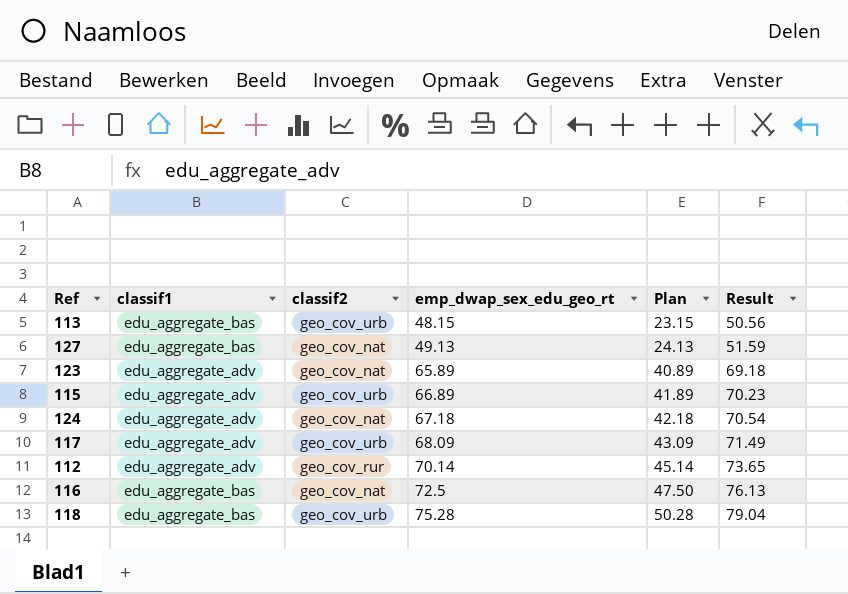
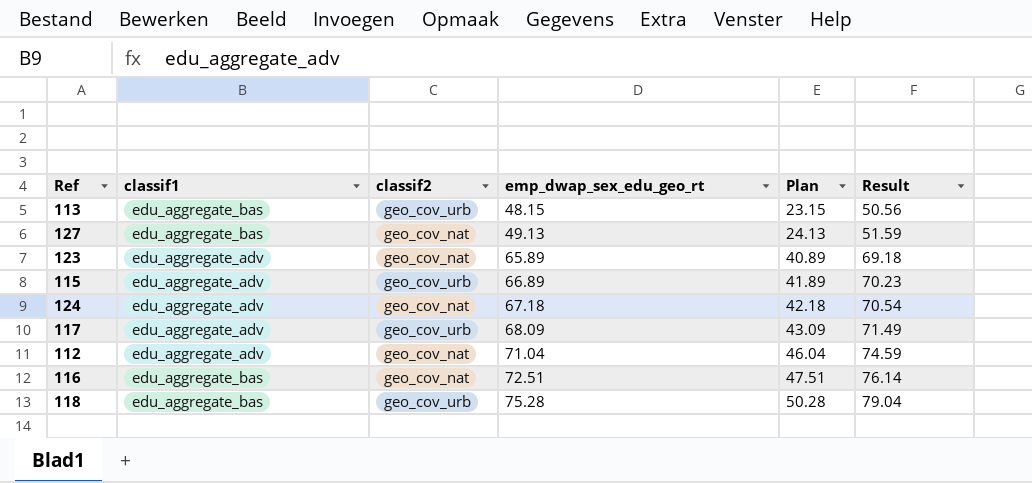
112 | classif2: geo_cov_rur -> geo_cov_nat
112 | emp_dwap_sex_edu_geo_rt: 70.14 -> 71.04
112 | Plan: 45.14 -> 46.04
112 | Result: 73.65 -> 74.59
116 | emp_dwap_sex_edu_geo_rt: 72.5 -> 72.51
116 | Plan: 47.50 -> 47.51
116 | Result: 76.13 -> 76.14

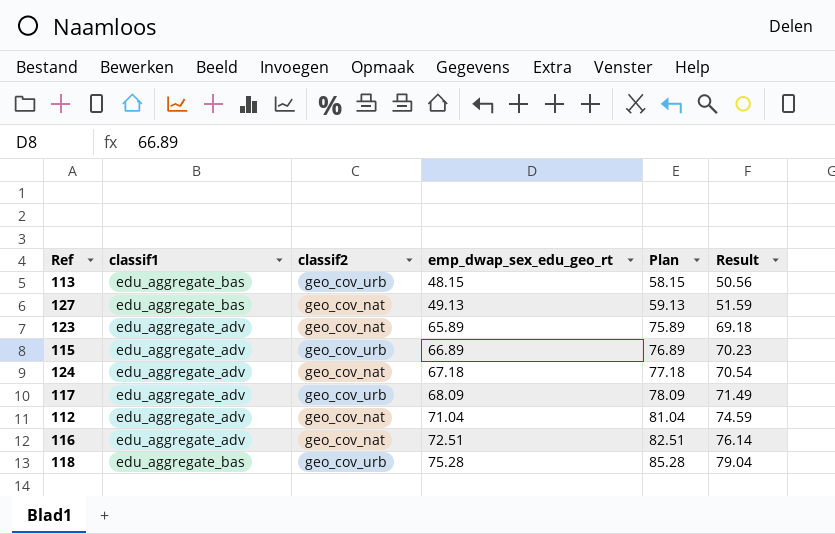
column Plan | formula: [emp_dwap_sex_edu_geo_rt] - 25 -> [emp_dwap_sex_edu_geo_rt] + 10
116 | classif1: edu_aggregate_bas -> edu_aggregate_adv

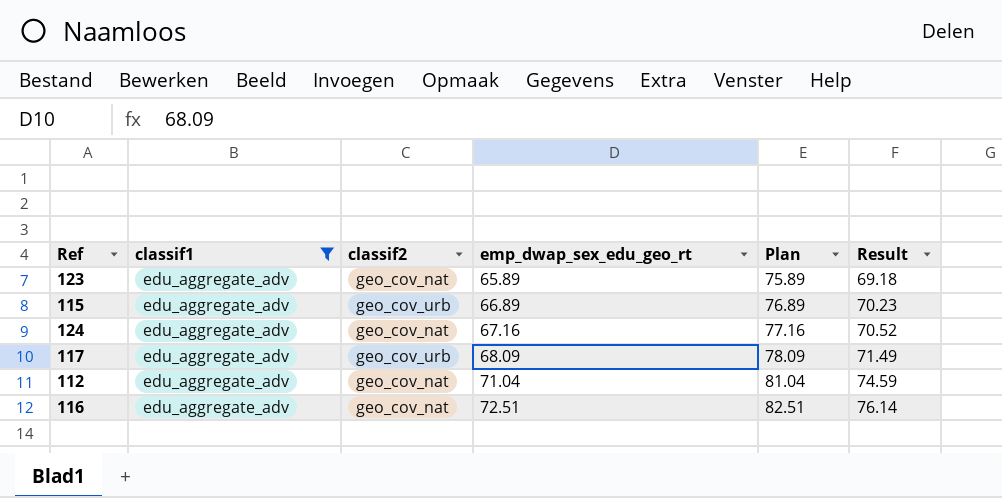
filter: none -> classif1 = edu_aggregate_adv
124 | emp_dwap_sex_edu_geo_rt: 67.18 -> 67.16
124 | Plan: 77.18 -> 77.16
124 | Result: 70.54 -> 70.52

